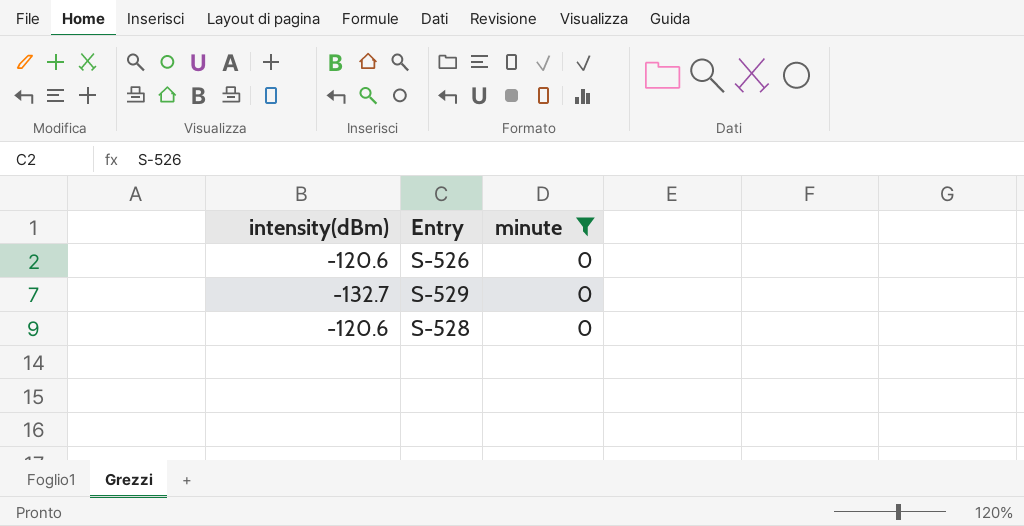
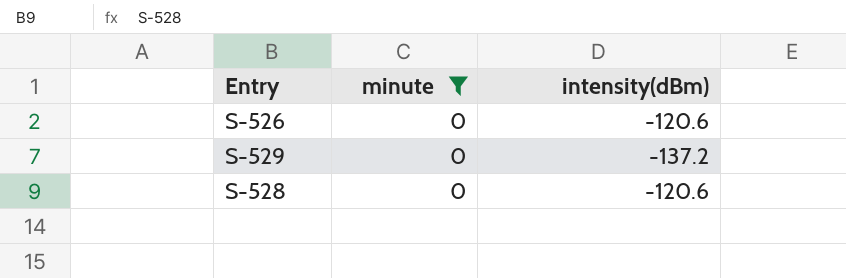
column intensity(dBm) | position: 1 -> 3
S-529 | intensity(dBm): -132.7 -> -137.2

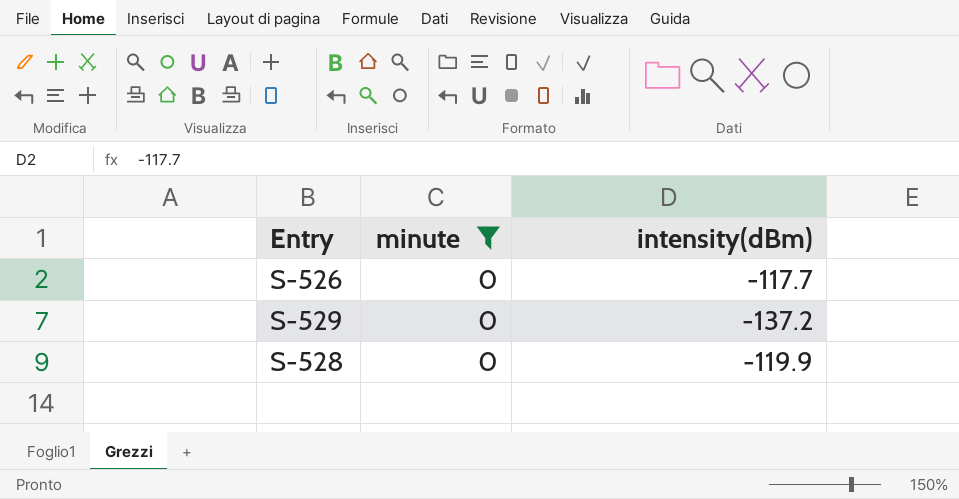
S-526 | intensity(dBm): -120.6 -> -117.7
S-528 | intensity(dBm): -120.6 -> -119.9

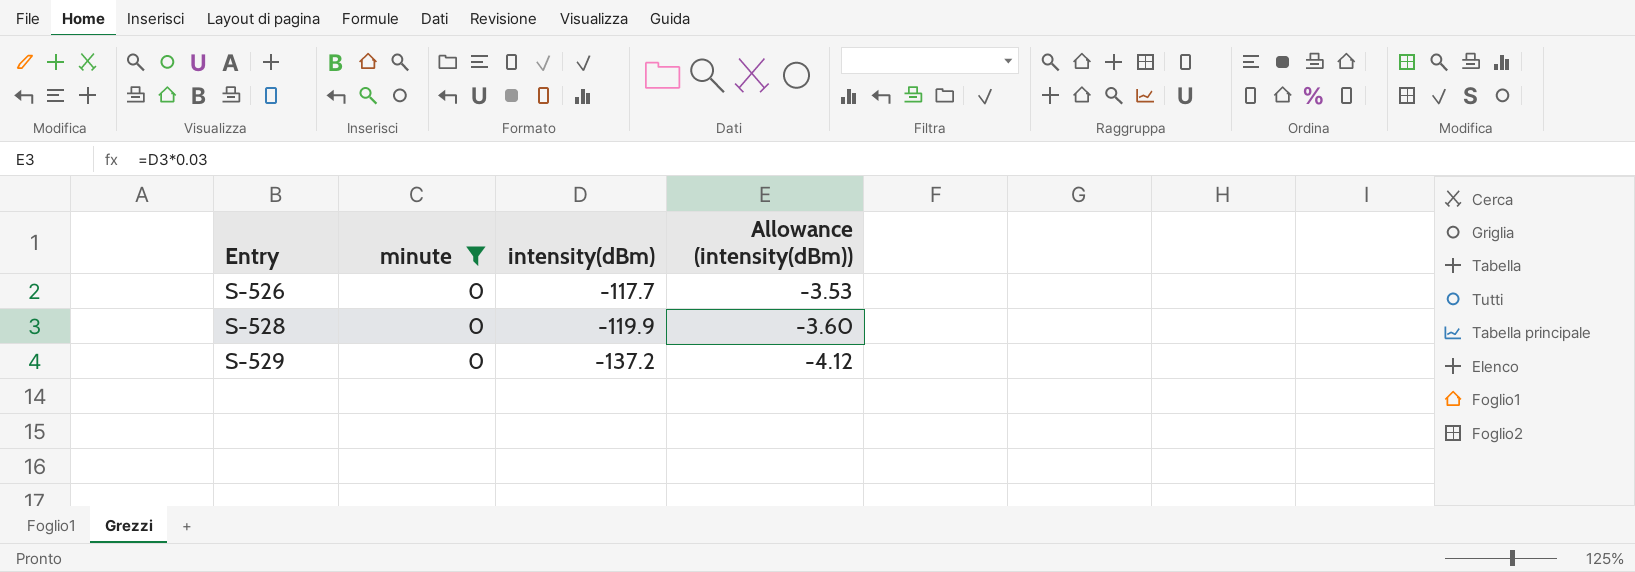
row order: none -> Entry ascending
column Allowance (intensity(dBm)) | formula: none -> [intensity(dBm)] * 0.03

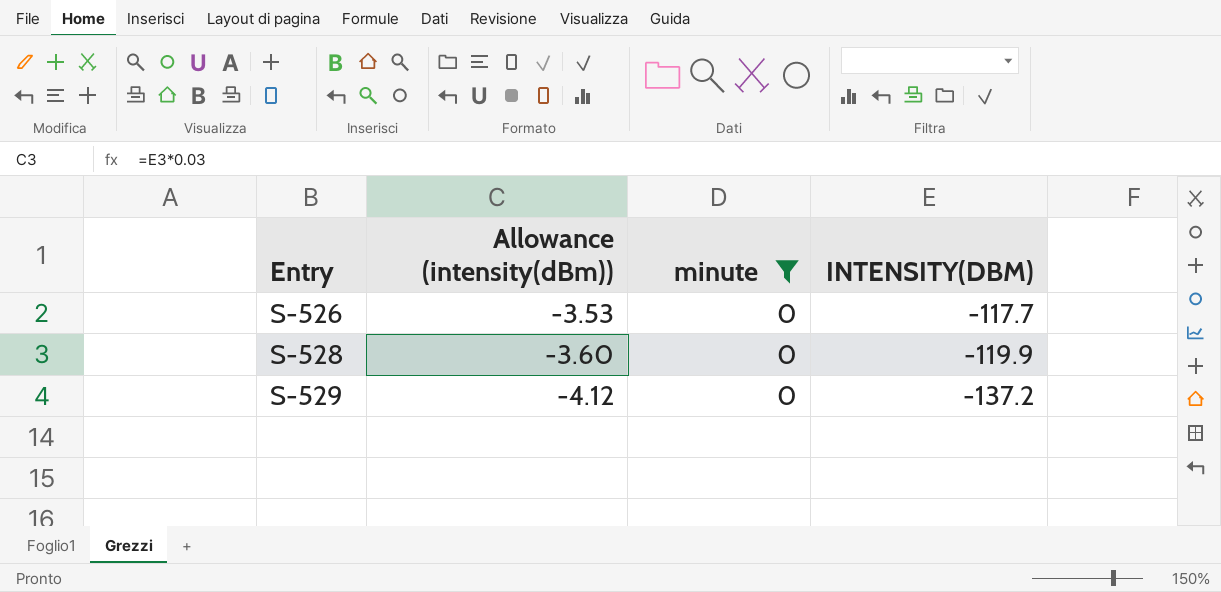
column Allowance (intensity(dBm)) | position: 4 -> 2
column name: intensity(dBm) -> INTENSITY(DBM)

